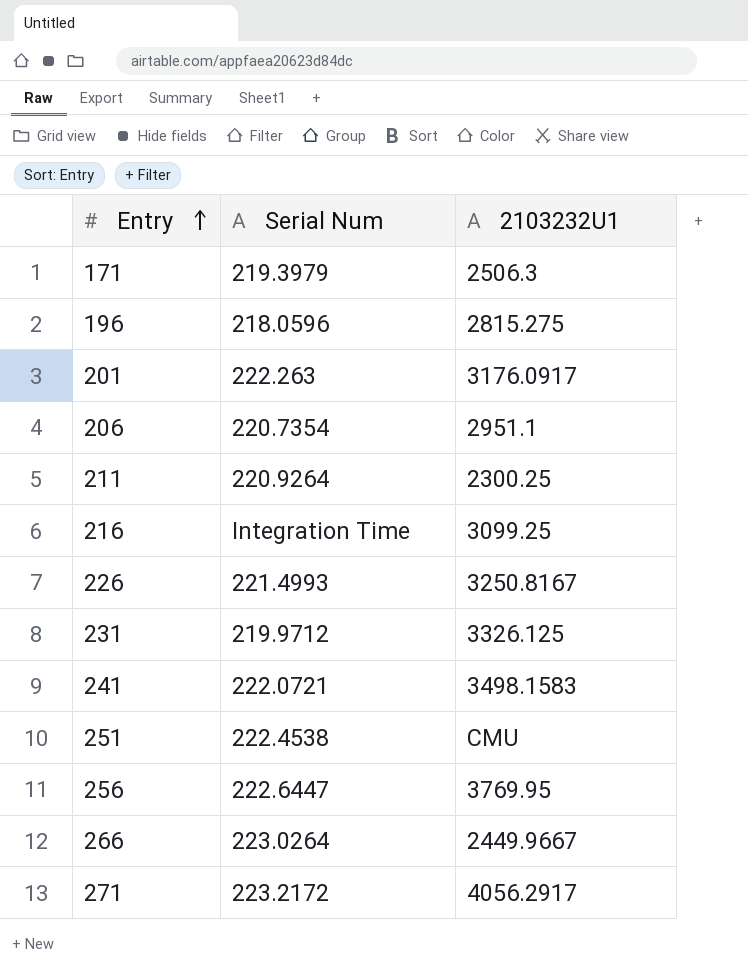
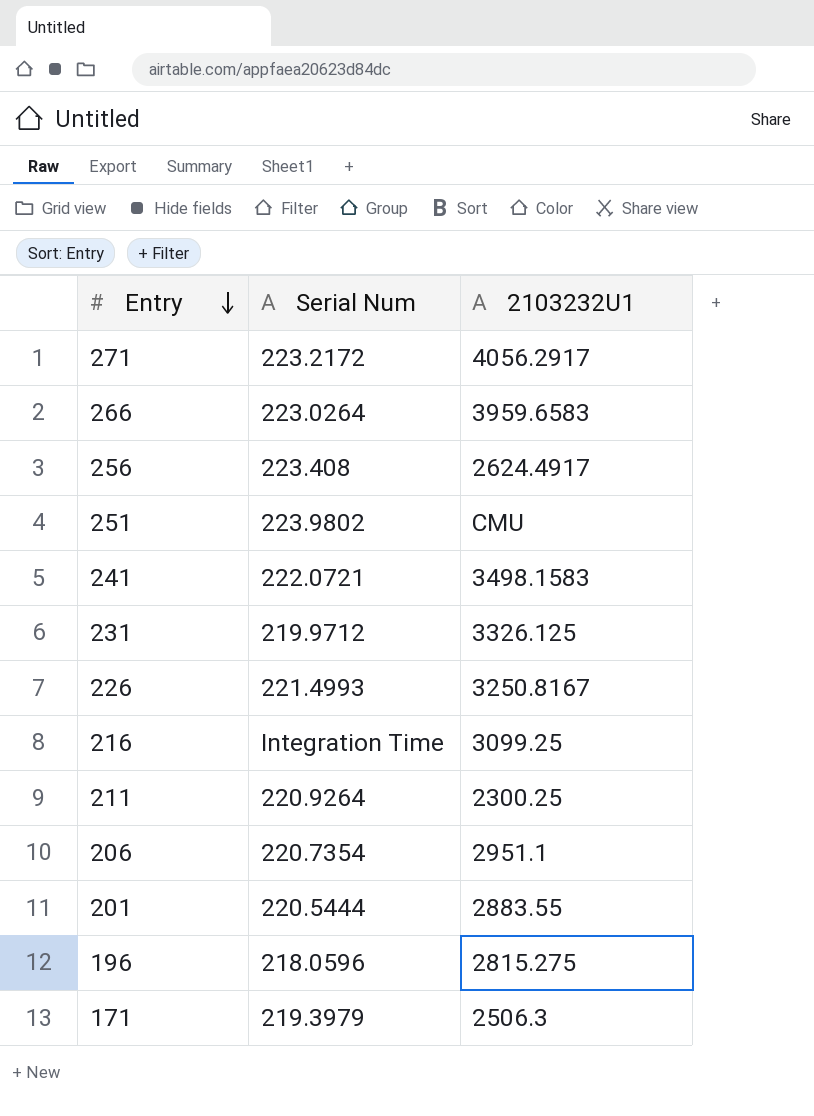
row order: Entry ascending -> Entry descending
266 | 2103232U1: 2449.9667 -> 3959.6583
256 | Serial Num: 222.6447 -> 223.408
256 | 2103232U1: 3769.95 -> 2624.4917
251 | Serial Num: 222.4538 -> 223.9802
201 | Serial Num: 222.263 -> 220.5444
201 | 2103232U1: 3176.0917 -> 2883.55

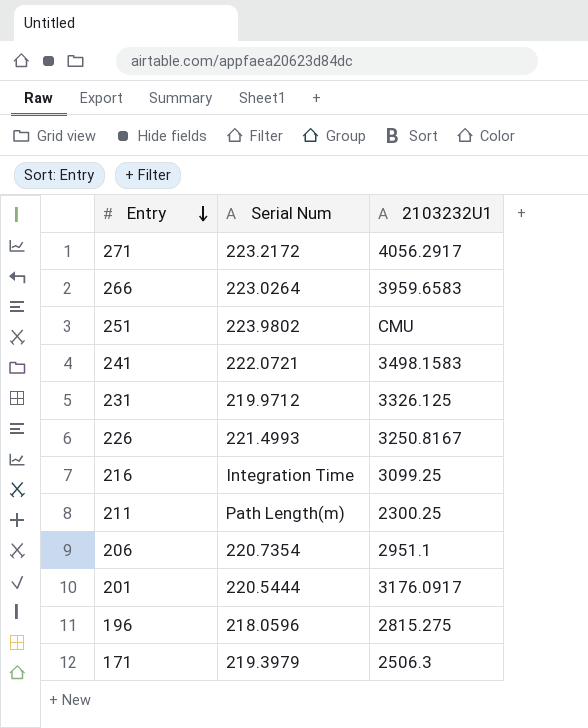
row 256: 223.408 | 2624.4917 -> none
211 | Serial Num: 220.9264 -> Path Length(m)
201 | 2103232U1: 2883.55 -> 3176.0917

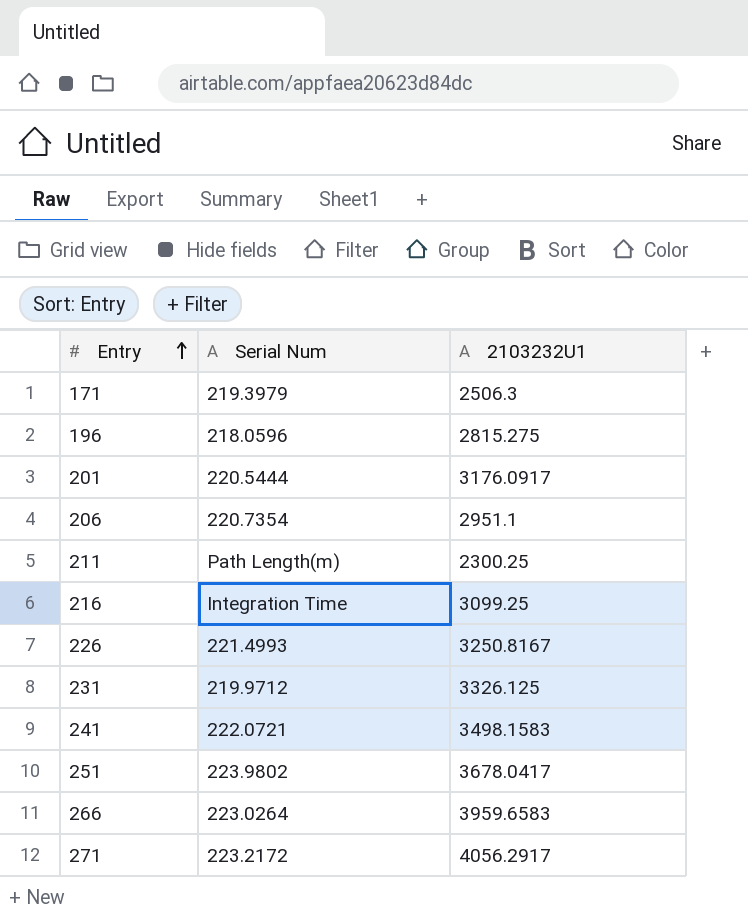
row order: Entry descending -> Entry ascending
251 | 2103232U1: CMU -> 3678.0417

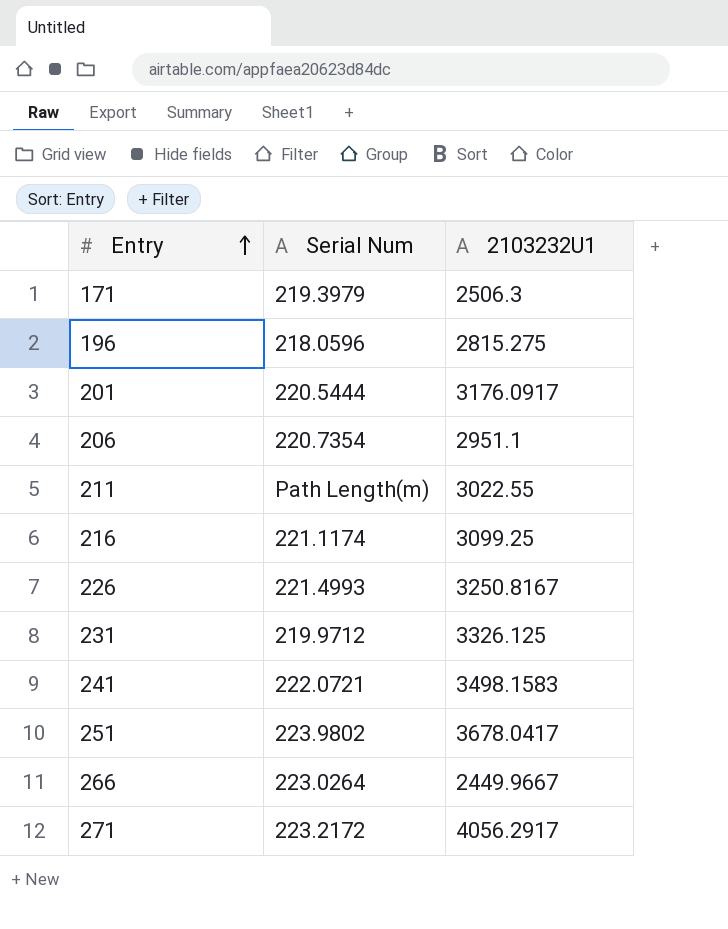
211 | 2103232U1: 2300.25 -> 3022.55
216 | Serial Num: Integration Time -> 221.1174
266 | 2103232U1: 3959.6583 -> 2449.9667

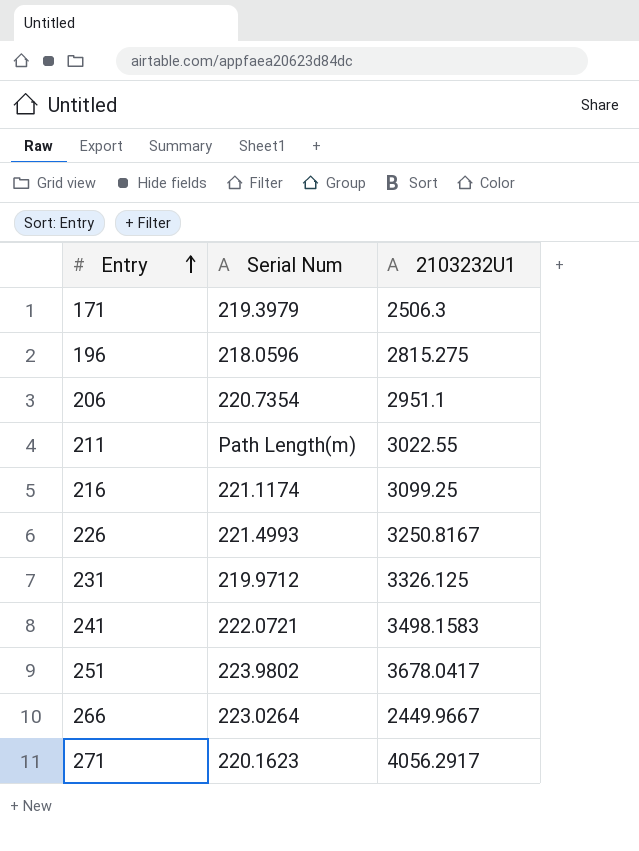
row 201: 220.5444 | 3176.0917 -> none
271 | Serial Num: 223.2172 -> 220.1623

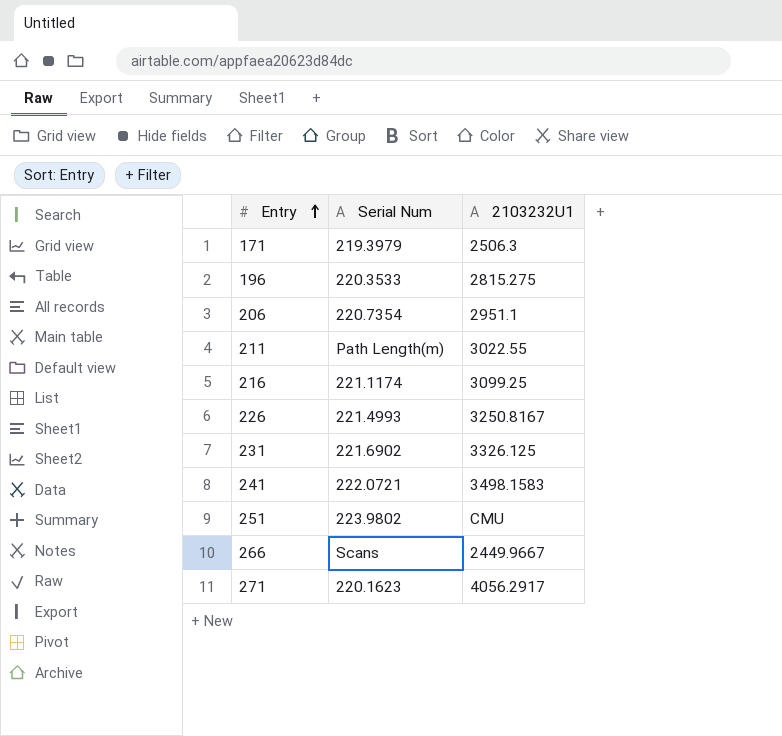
196 | Serial Num: 218.0596 -> 220.3533
231 | Serial Num: 219.9712 -> 221.6902
251 | 2103232U1: 3678.0417 -> CMU
266 | Serial Num: 223.0264 -> Scans

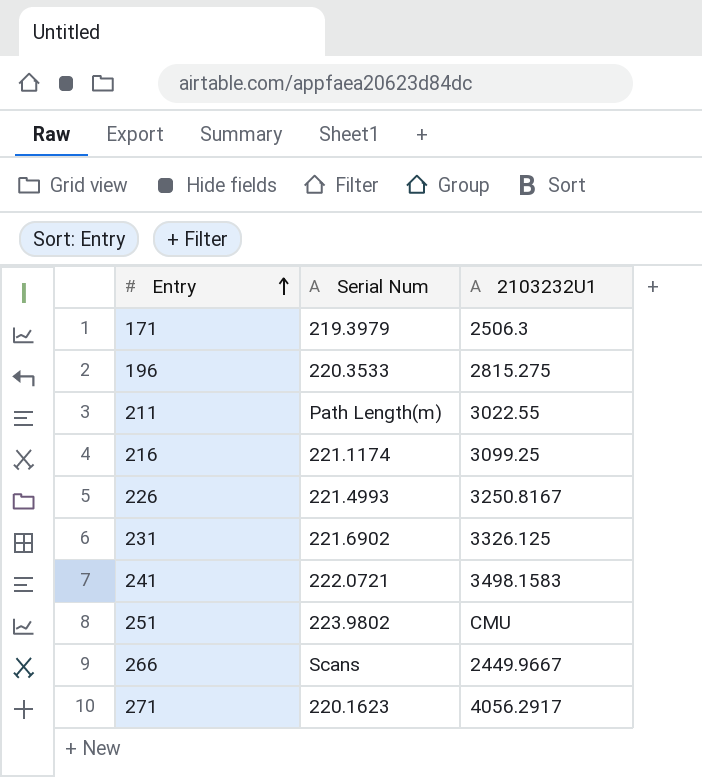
row 206: 220.7354 | 2951.1 -> none

